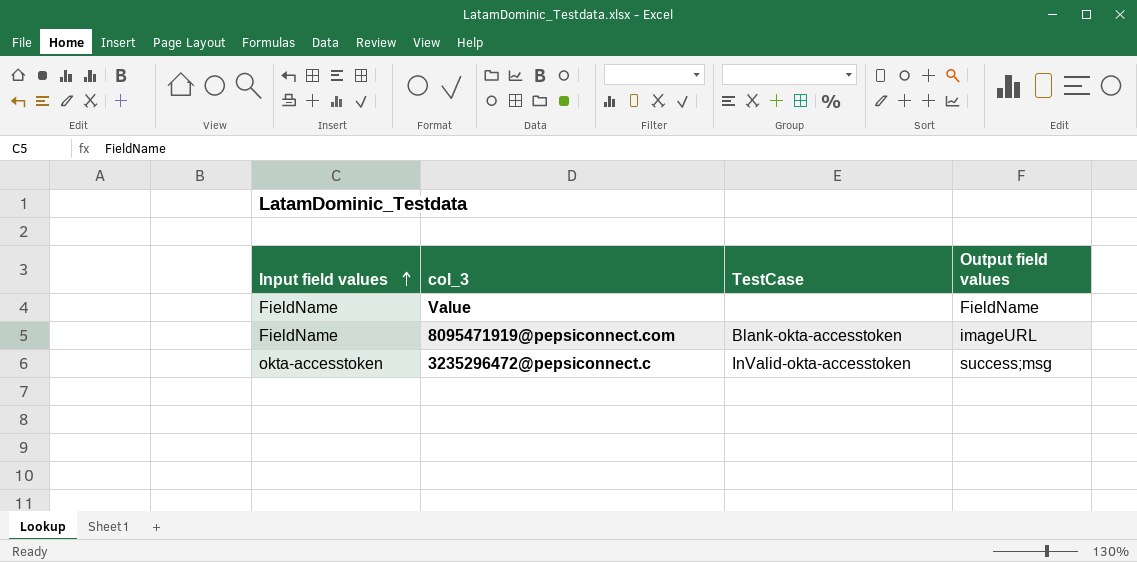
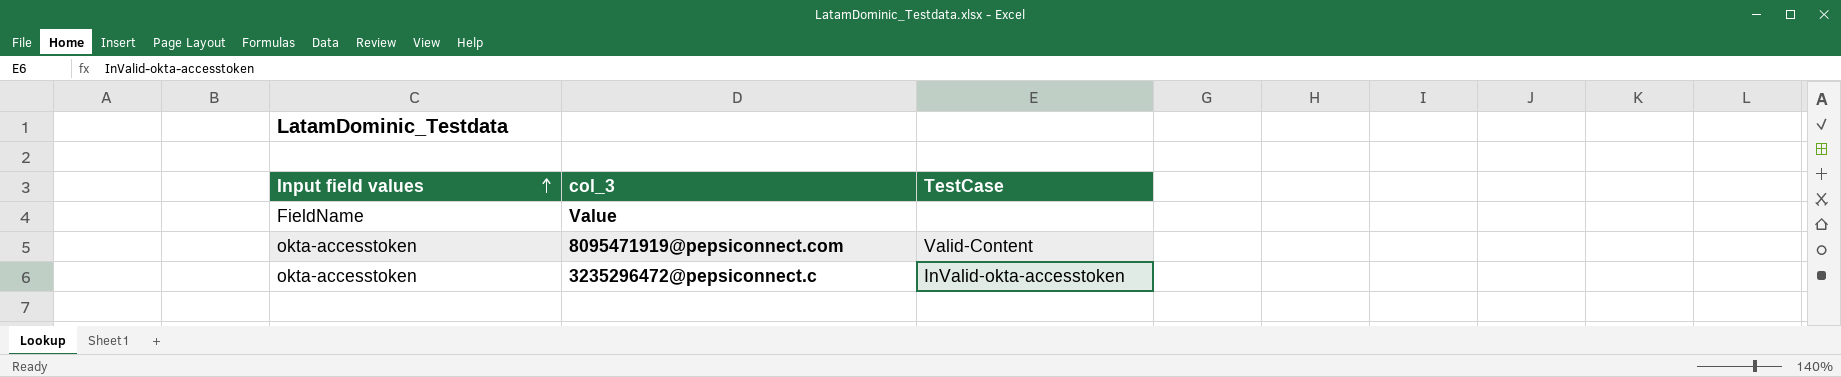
column Output field values | position: 4 -> none
8095471919@pepsiconnect.com | Input field values: FieldName -> okta-accesstoken
8095471919@pepsiconnect.com | TestCase: Blank-okta-accesstoken -> Valid-Content

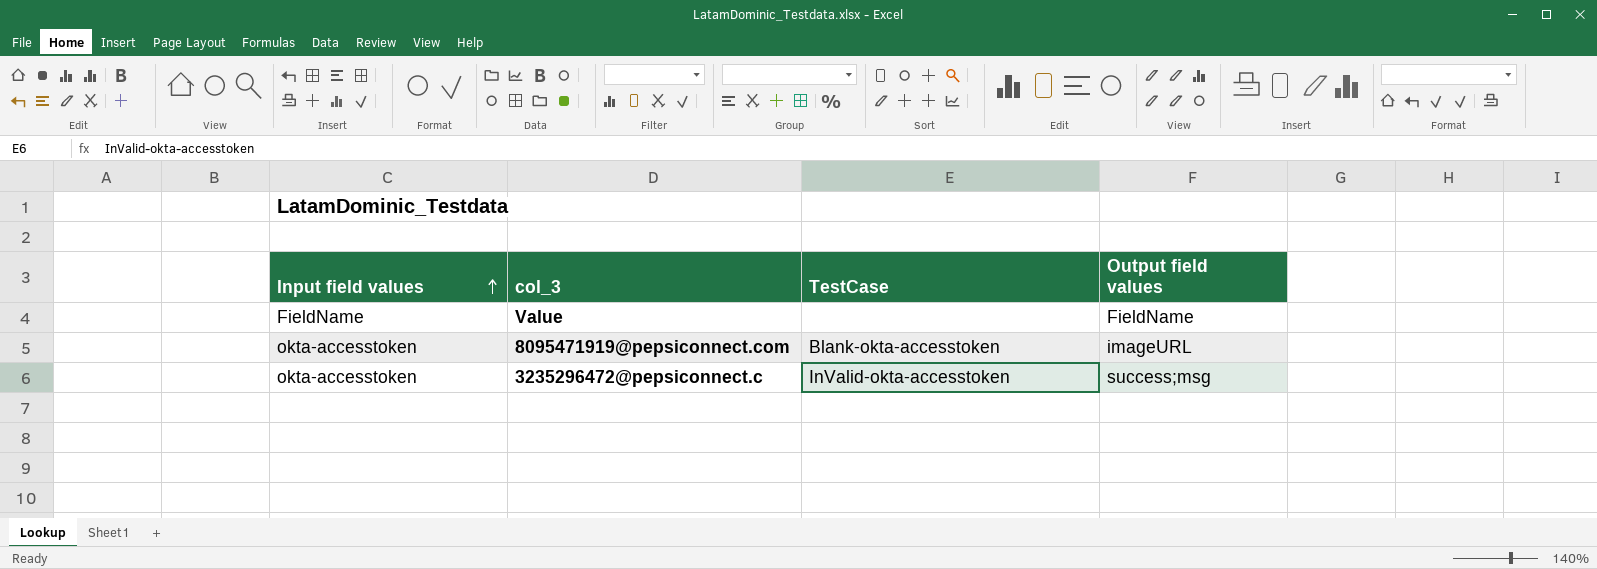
column Output field values | position: none -> 4
8095471919@pepsiconnect.com | TestCase: Valid-Content -> Blank-okta-accesstoken

